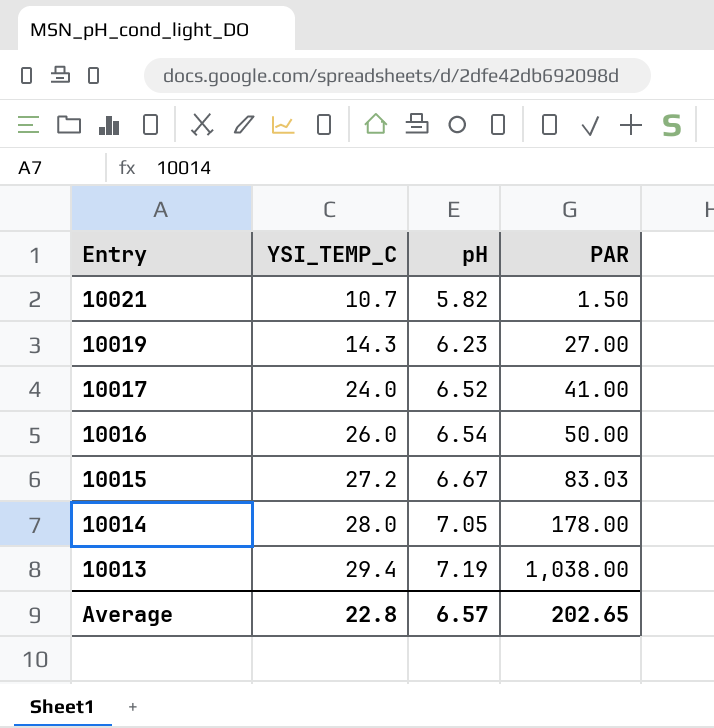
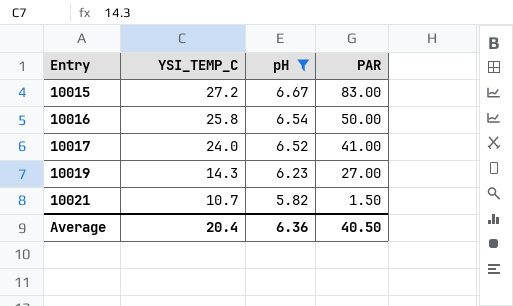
filter: none -> pH <= 6.67
row order: Entry descending -> Entry ascending
10015 | PAR: 83.03 -> 83.00
10016 | YSI_TEMP_C: 26.0 -> 25.8
Average | YSI_TEMP_C: 22.8 -> 20.4
Average | pH: 6.57 -> 6.36
Average | PAR: 202.65 -> 40.50

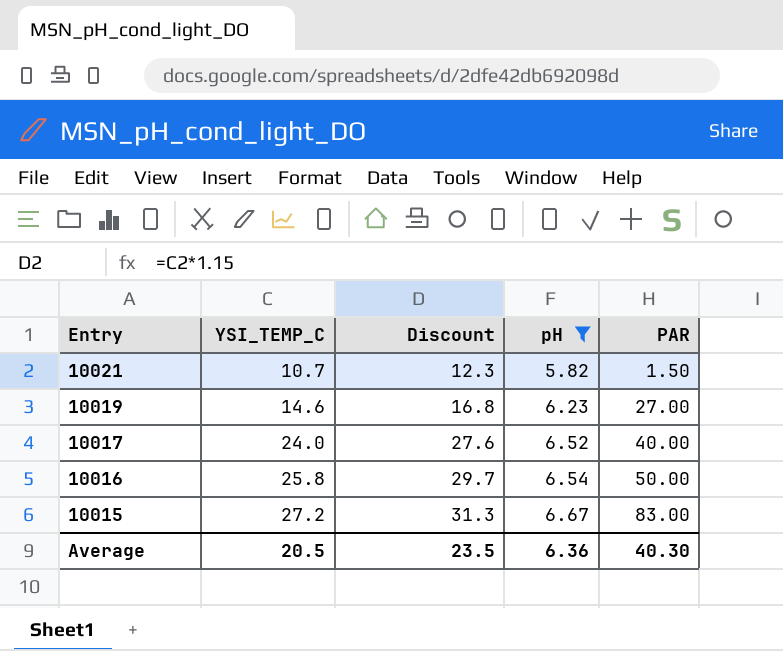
row order: Entry ascending -> Entry descending
column Discount | formula: none -> [YSI_TEMP_C] * 1.15
10019 | YSI_TEMP_C: 14.3 -> 14.6
10017 | PAR: 41.00 -> 40.00
Average | YSI_TEMP_C: 20.4 -> 20.5
Average | PAR: 40.50 -> 40.30

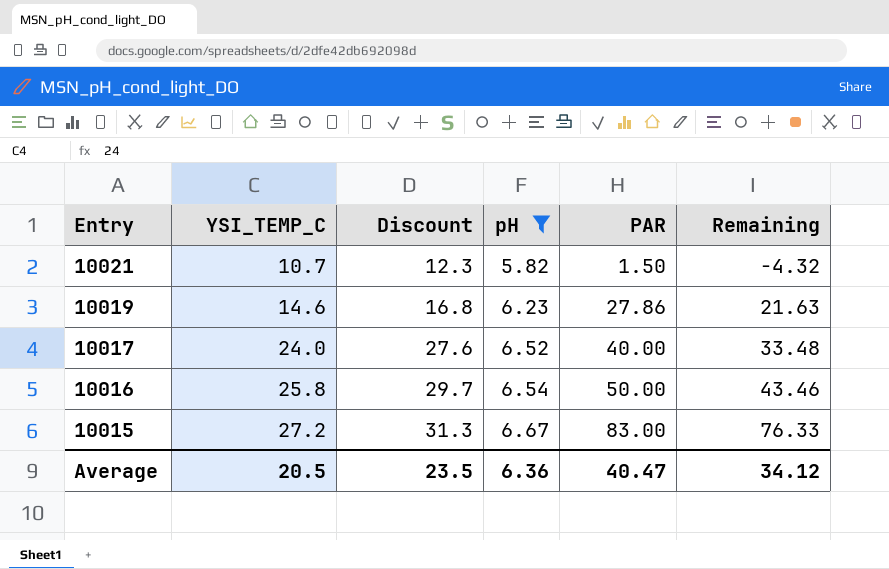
column Remaining | formula: none -> [PAR] - [pH]
10019 | PAR: 27.00 -> 27.86
Average | PAR: 40.30 -> 40.47

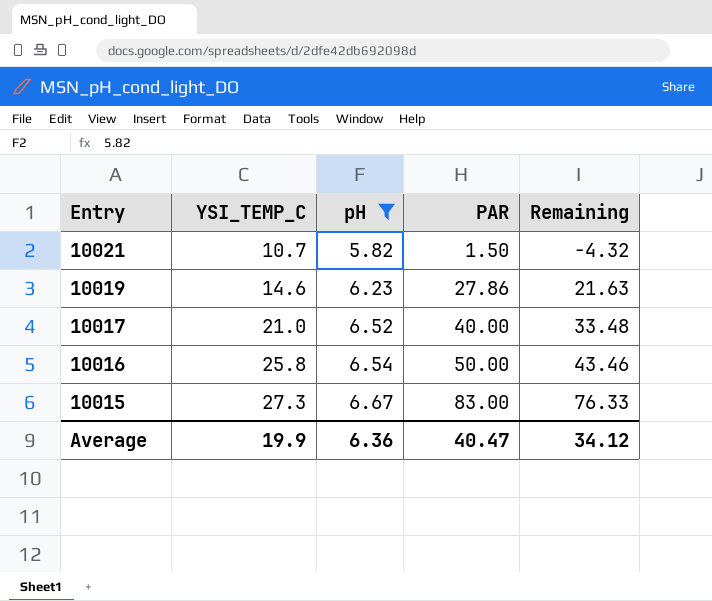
column Discount | formula: [YSI_TEMP_C] * 1.15 -> none
10017 | YSI_TEMP_C: 24.0 -> 21.0
10015 | YSI_TEMP_C: 27.2 -> 27.3
Average | YSI_TEMP_C: 20.5 -> 19.9

